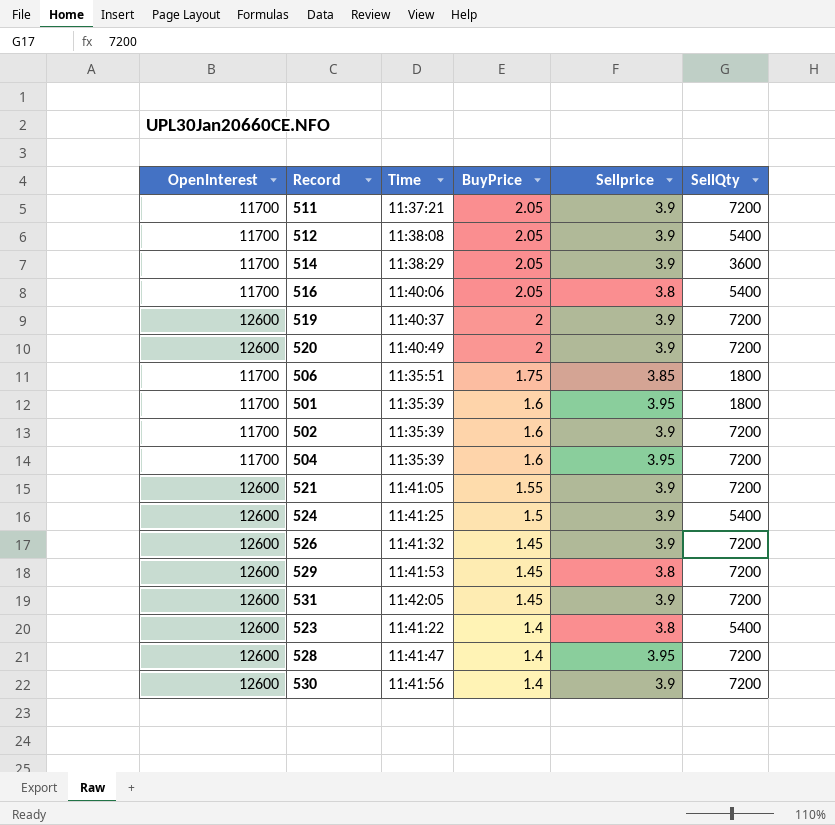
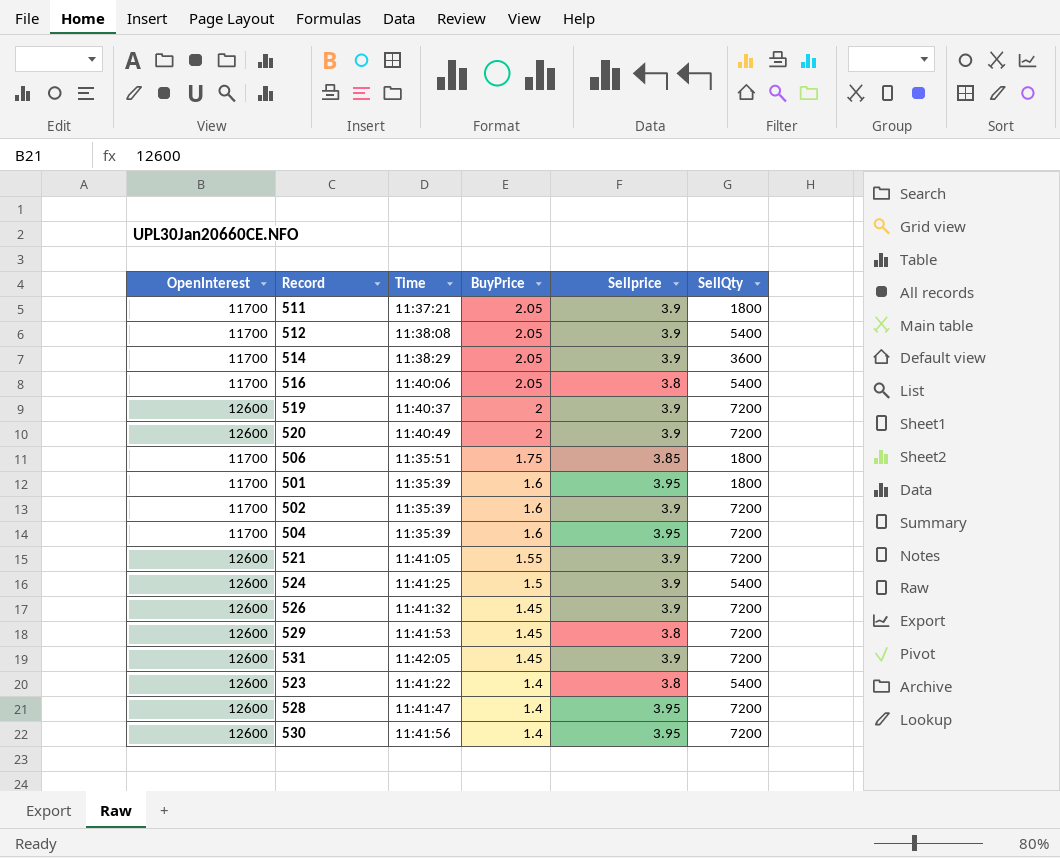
511 | SellQty: 7200 -> 1800
530 | Sellprice: 3.9 -> 3.95

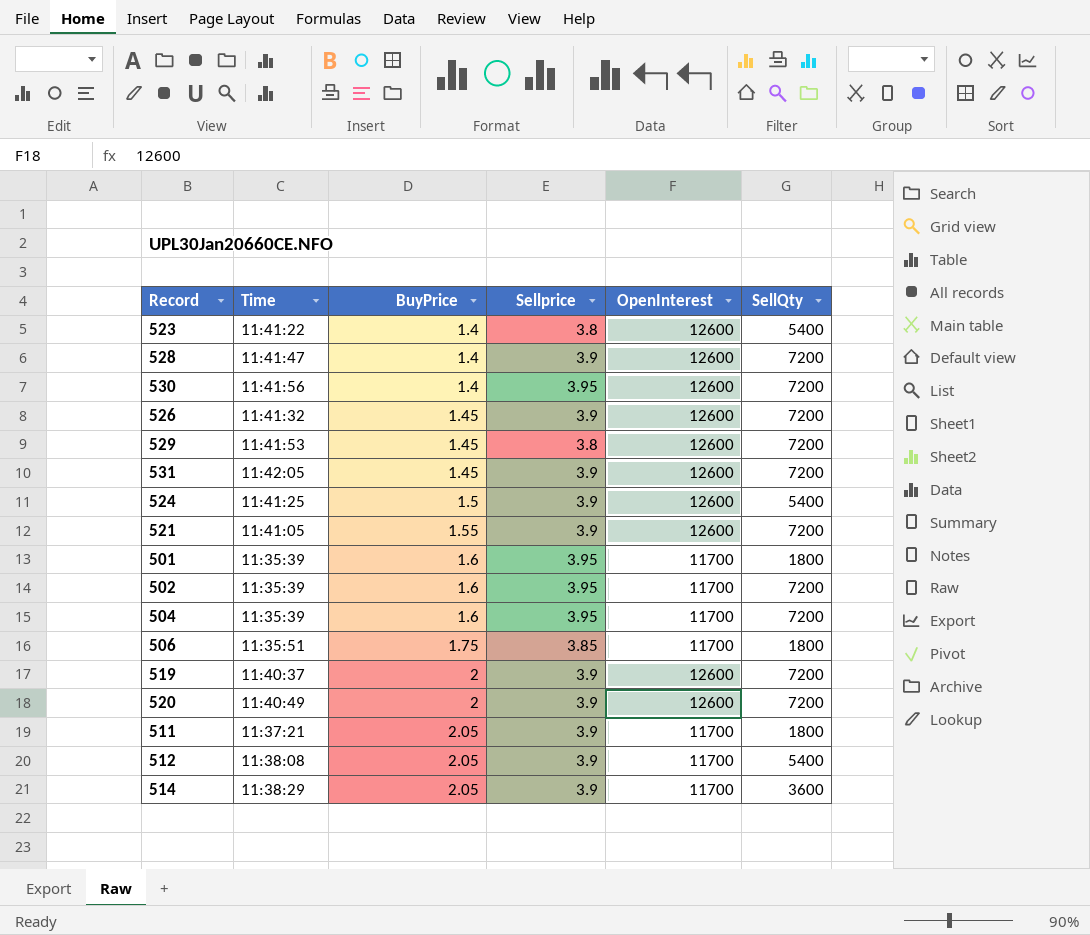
row order: BuyPrice descending -> BuyPrice ascending
column OpenInterest | position: 1 -> 5
row 516: 11700 | 11:40:06 | 2.05 | 3.8 | 5400 -> none
528 | Sellprice: 3.95 -> 3.9
502 | Sellprice: 3.9 -> 3.95

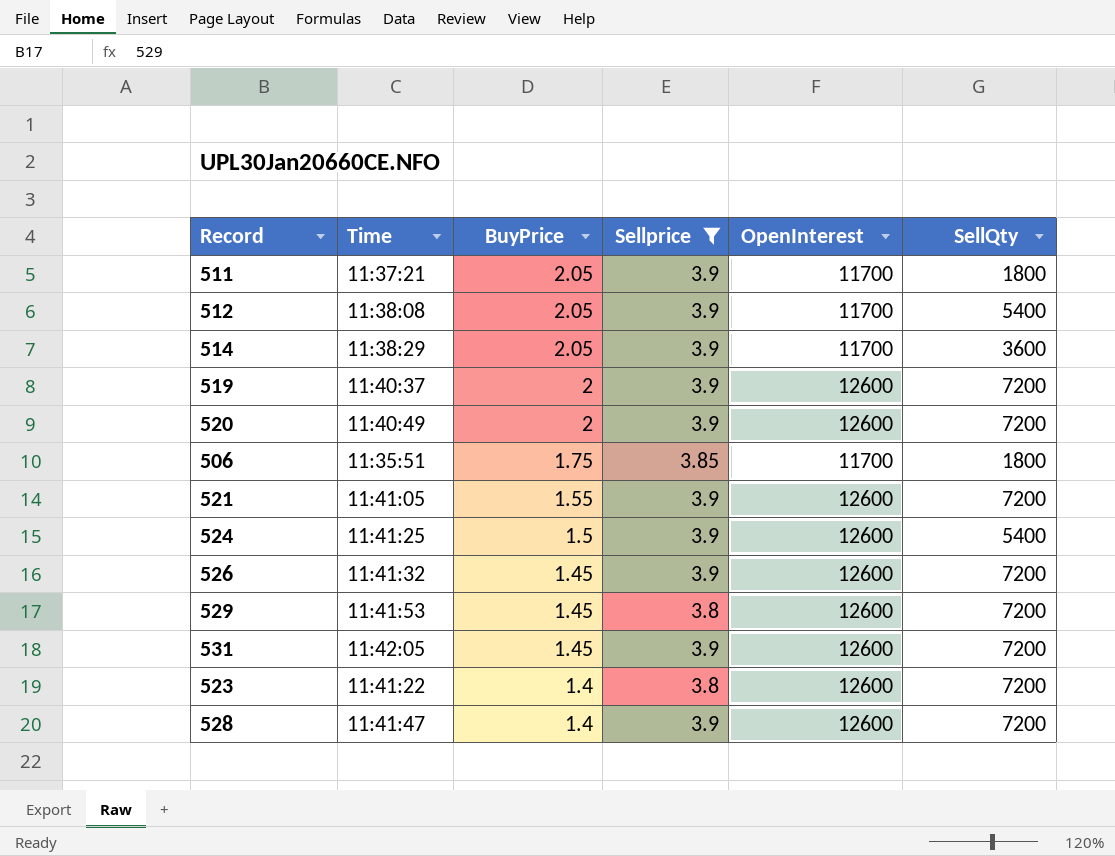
filter: none -> Sellprice != 3.95
row order: BuyPrice ascending -> BuyPrice descending
523 | SellQty: 5400 -> 7200

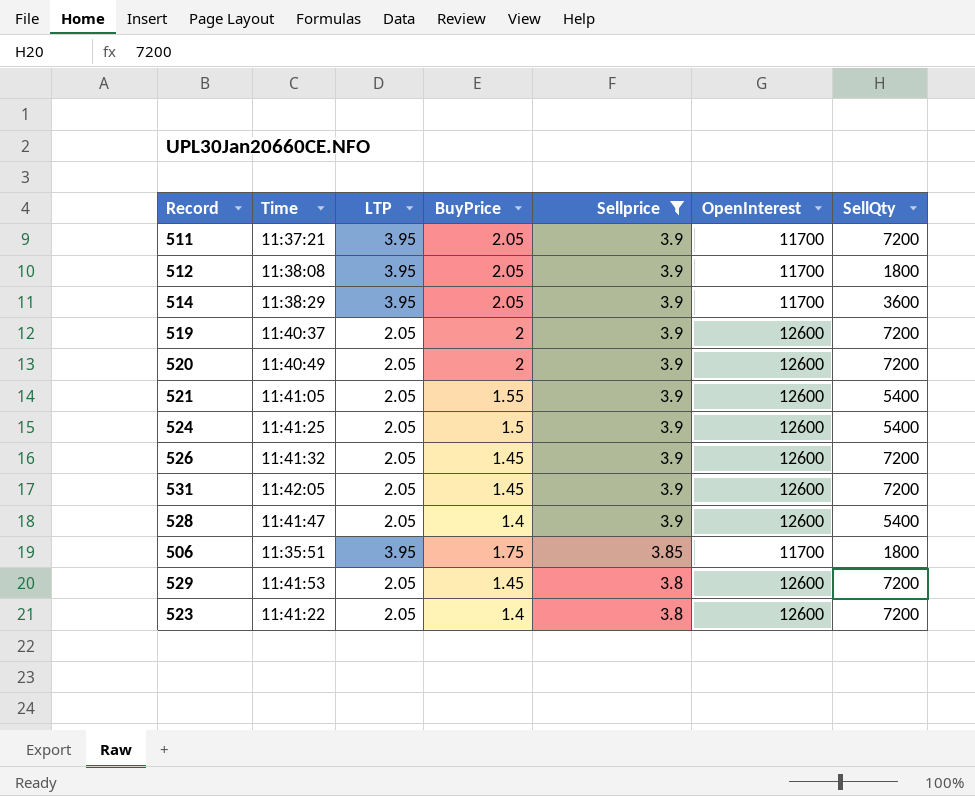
row order: BuyPrice descending -> Sellprice descending
column LTP | position: none -> 3
511 | SellQty: 1800 -> 7200
512 | SellQty: 5400 -> 1800
521 | SellQty: 7200 -> 5400
528 | SellQty: 7200 -> 5400

